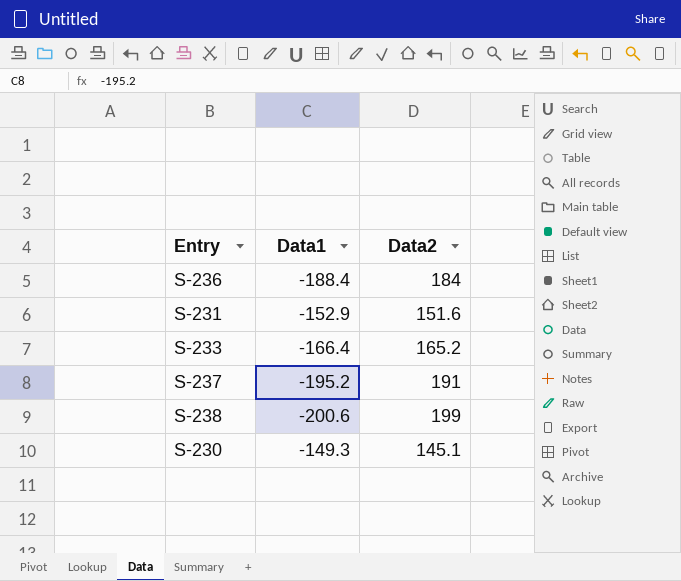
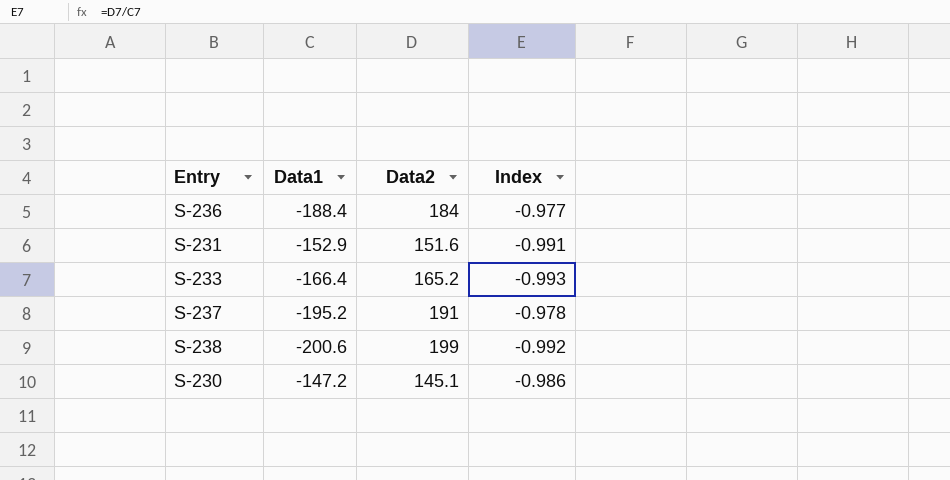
column Index | formula: none -> [Data2] / [Data1]
S-230 | Data1: -149.3 -> -147.2

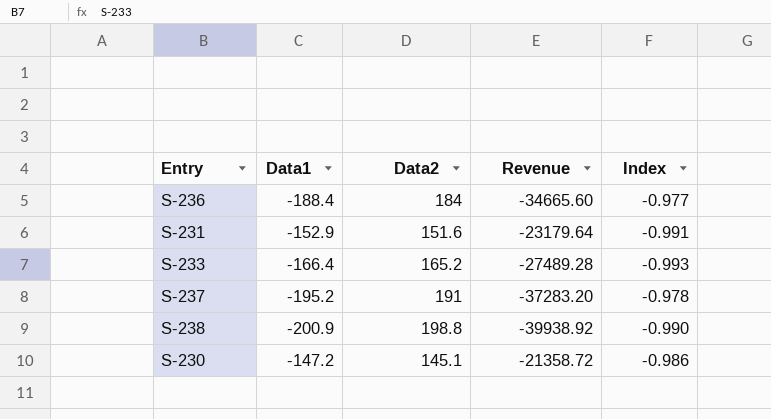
column Revenue | formula: none -> [Data1] * [Data2]
S-238 | Data1: -200.6 -> -200.9
S-238 | Data2: 199 -> 198.8
S-238 | Index: -0.992 -> -0.990

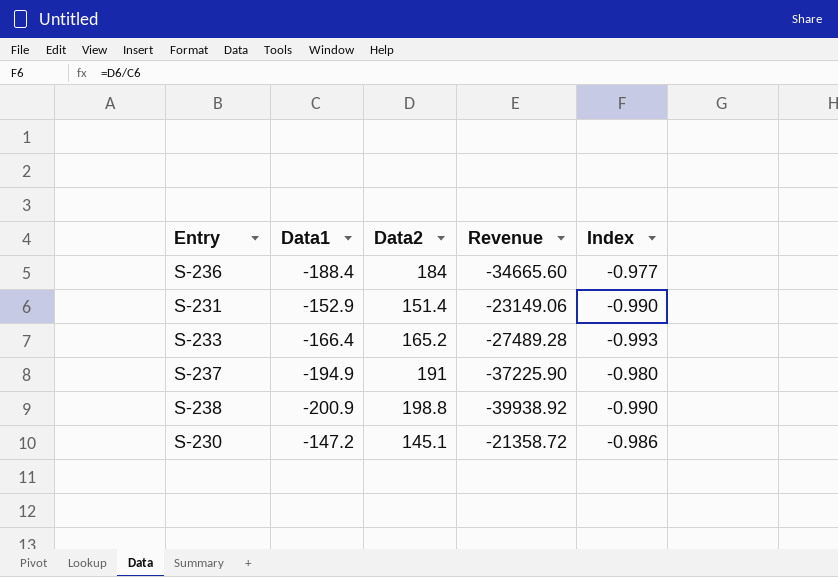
S-231 | Data2: 151.6 -> 151.4
S-231 | Revenue: -23179.64 -> -23149.06
S-231 | Index: -0.991 -> -0.990
S-237 | Data1: -195.2 -> -194.9
S-237 | Revenue: -37283.20 -> -37225.90
S-237 | Index: -0.978 -> -0.980

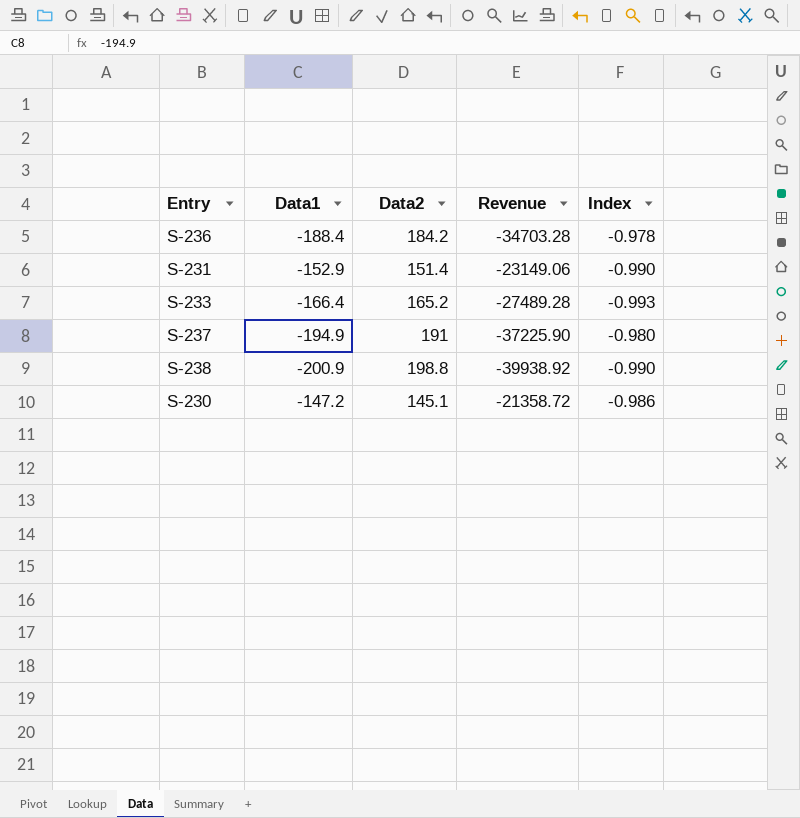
S-236 | Data2: 184 -> 184.2
S-236 | Revenue: -34665.60 -> -34703.28
S-236 | Index: -0.977 -> -0.978

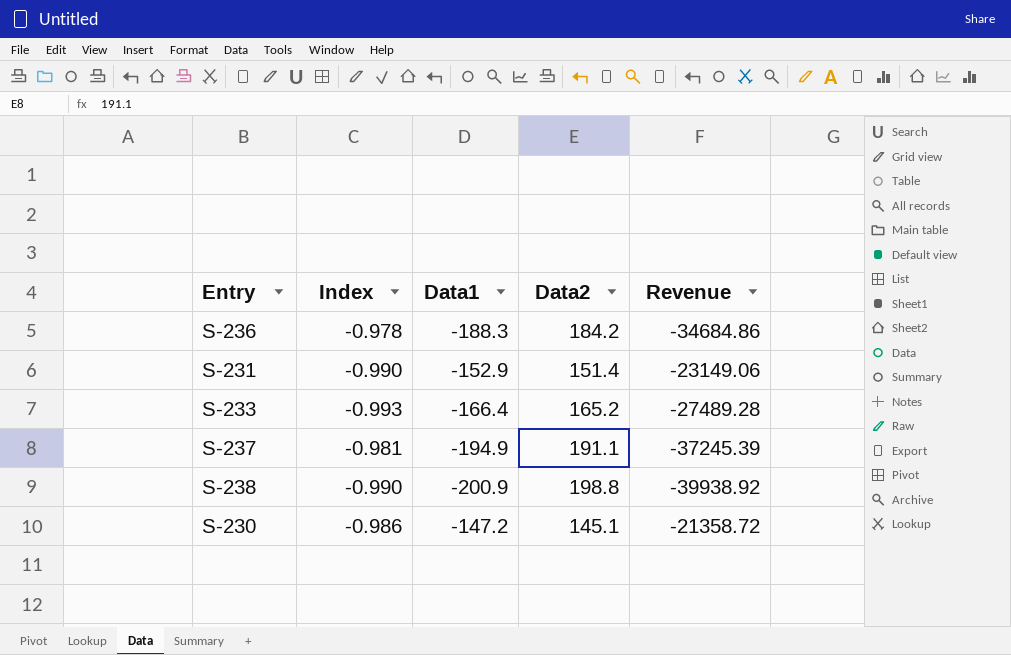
column Index | position: 5 -> 2
S-236 | Data1: -188.4 -> -188.3
S-236 | Revenue: -34703.28 -> -34684.86
S-237 | Index: -0.980 -> -0.981
S-237 | Data2: 191 -> 191.1
S-237 | Revenue: -37225.90 -> -37245.39

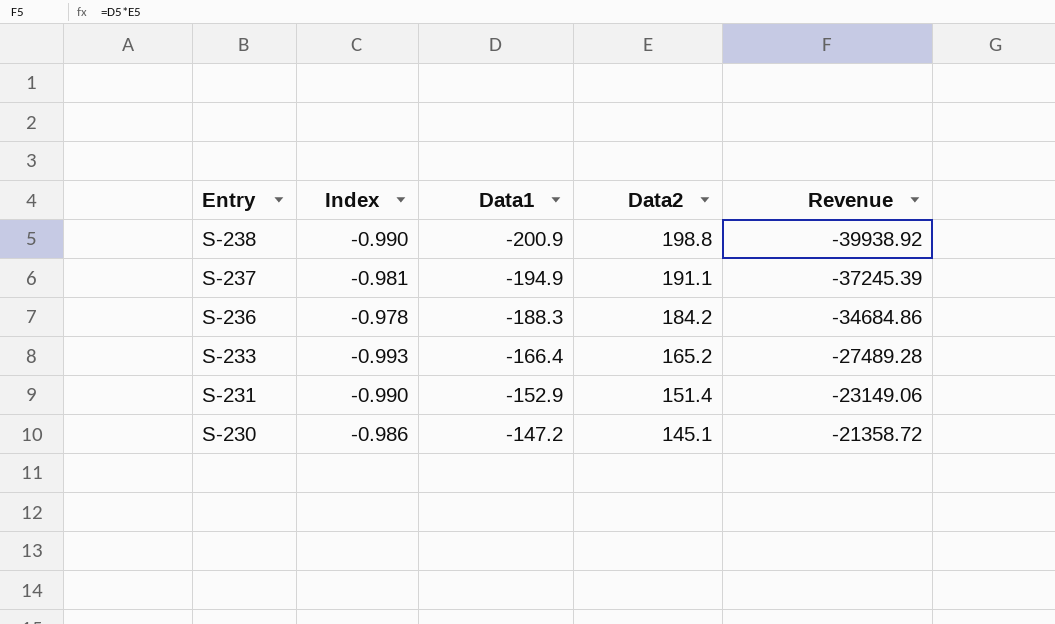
row order: none -> Entry descending

